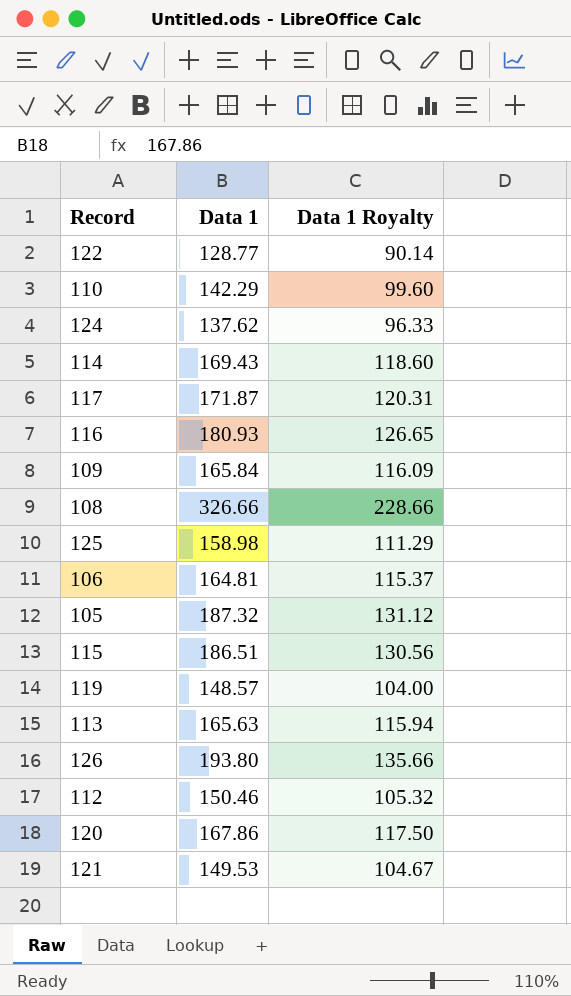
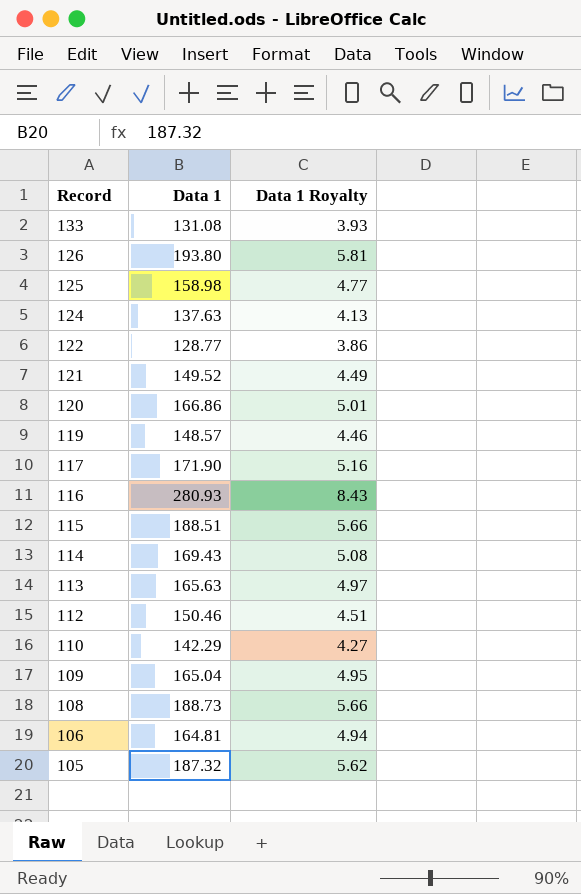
row order: none -> Record descending
column Data 1 Royalty | formula: [Data 1] * 0.7 -> [Data 1] * 0.03
row 133: none -> 131.08 | 3.93
124 | Data 1: 137.62 -> 137.63
121 | Data 1: 149.53 -> 149.52
120 | Data 1: 167.86 -> 166.86
117 | Data 1: 171.87 -> 171.90
116 | Data 1: 180.93 -> 280.93
115 | Data 1: 186.51 -> 188.51
109 | Data 1: 165.84 -> 165.04
108 | Data 1: 326.66 -> 188.73

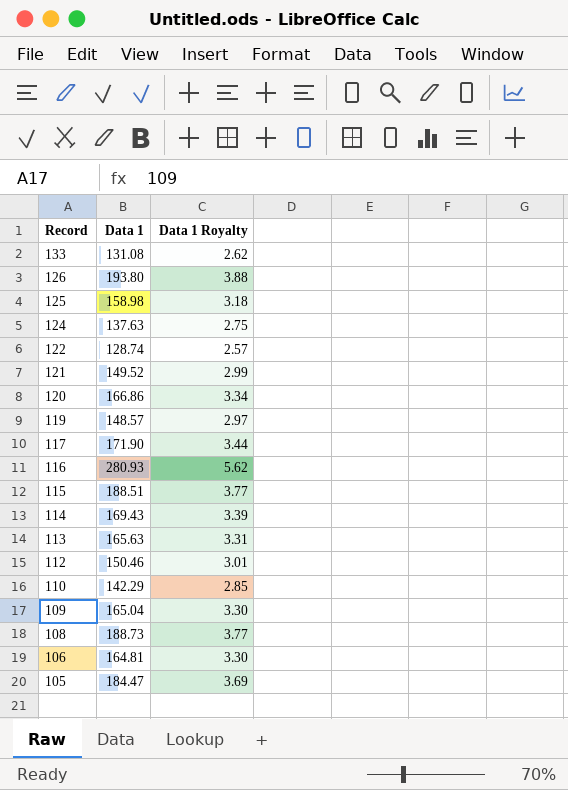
column Data 1 Royalty | formula: [Data 1] * 0.03 -> [Data 1] * 0.02
122 | Data 1: 128.77 -> 128.74
105 | Data 1: 187.32 -> 184.47

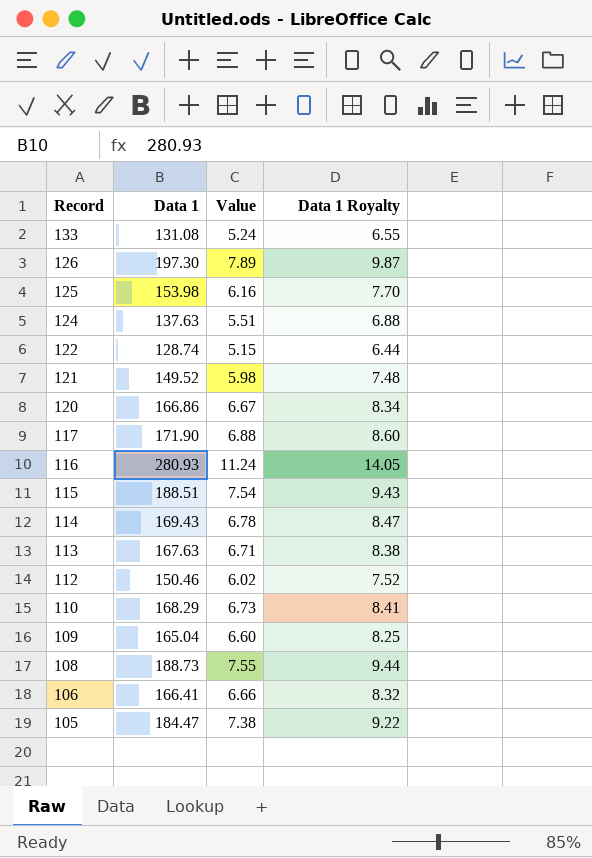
column Value | formula: none -> [Data 1] * 0.04
column Data 1 Royalty | formula: [Data 1] * 0.02 -> [Data 1] * 0.05
row 119: 148.57 | 2.97 -> none
126 | Data 1: 193.80 -> 197.30
125 | Data 1: 158.98 -> 153.98
113 | Data 1: 165.63 -> 167.63
110 | Data 1: 142.29 -> 168.29
106 | Data 1: 164.81 -> 166.41

